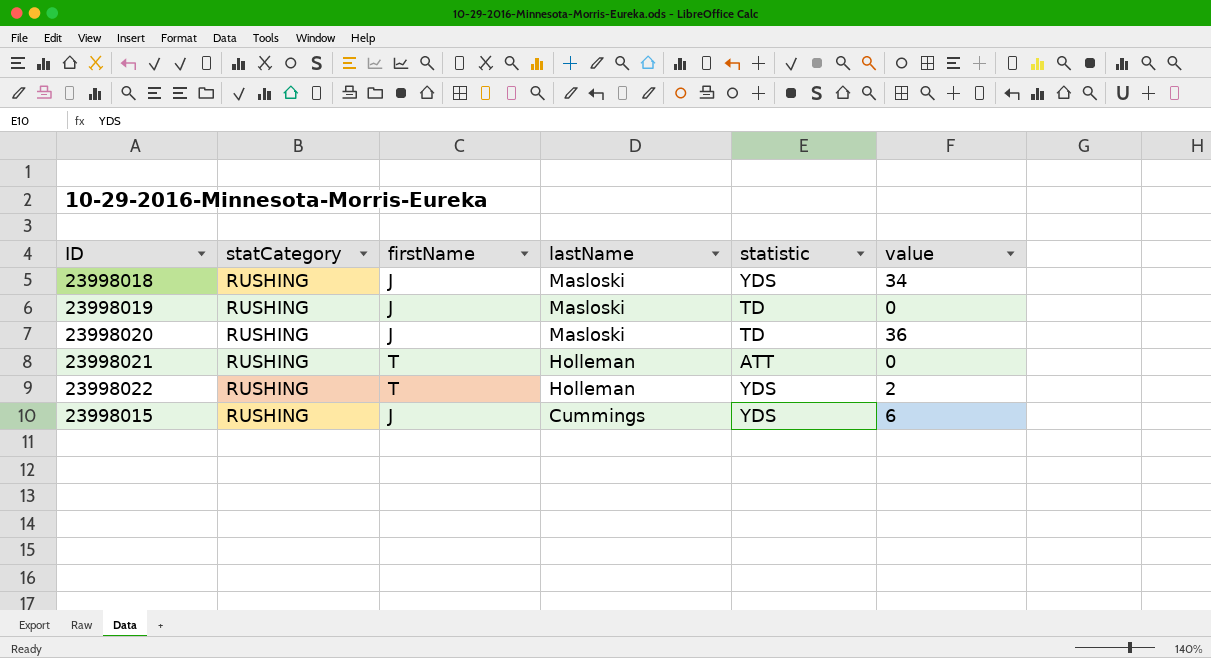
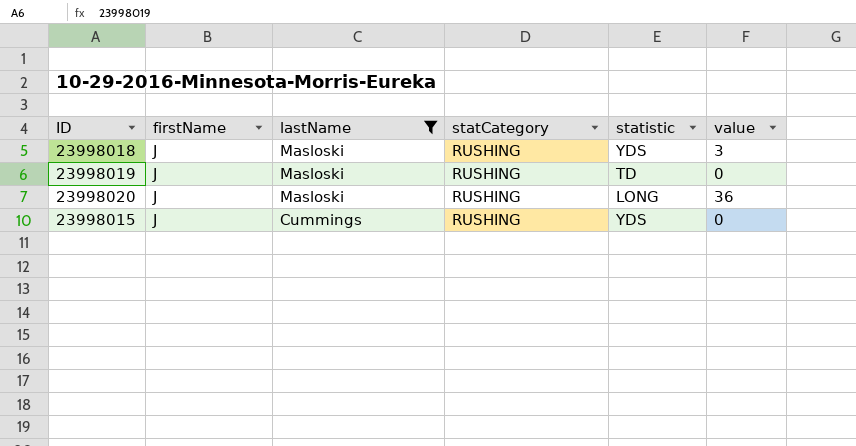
filter: none -> lastName != Holleman
column statCategory | position: 2 -> 4
23998018 | value: 34 -> 3
23998020 | statistic: TD -> LONG
23998015 | value: 6 -> 0

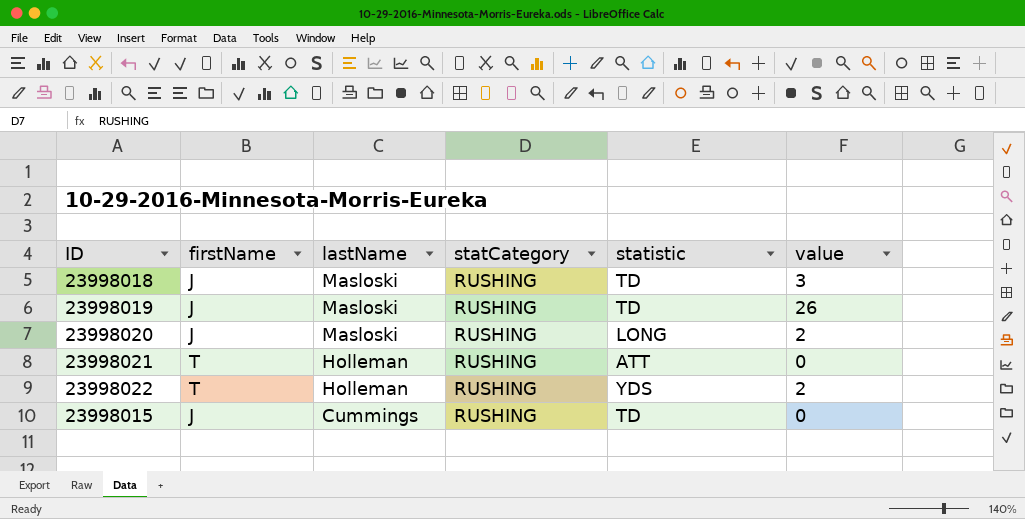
filter: lastName != Holleman -> none
23998018 | statistic: YDS -> TD
23998019 | value: 0 -> 26
23998020 | value: 36 -> 2
23998015 | statistic: YDS -> TD

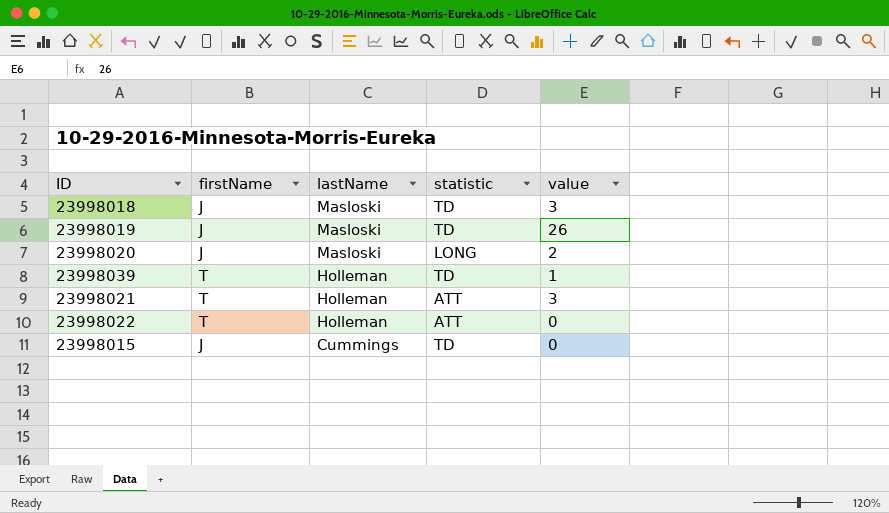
column statCategory | position: 4 -> none
row 23998039: none -> T | Holleman | TD | 1
23998021 | value: 0 -> 3
23998022 | statistic: YDS -> ATT
23998022 | value: 2 -> 0

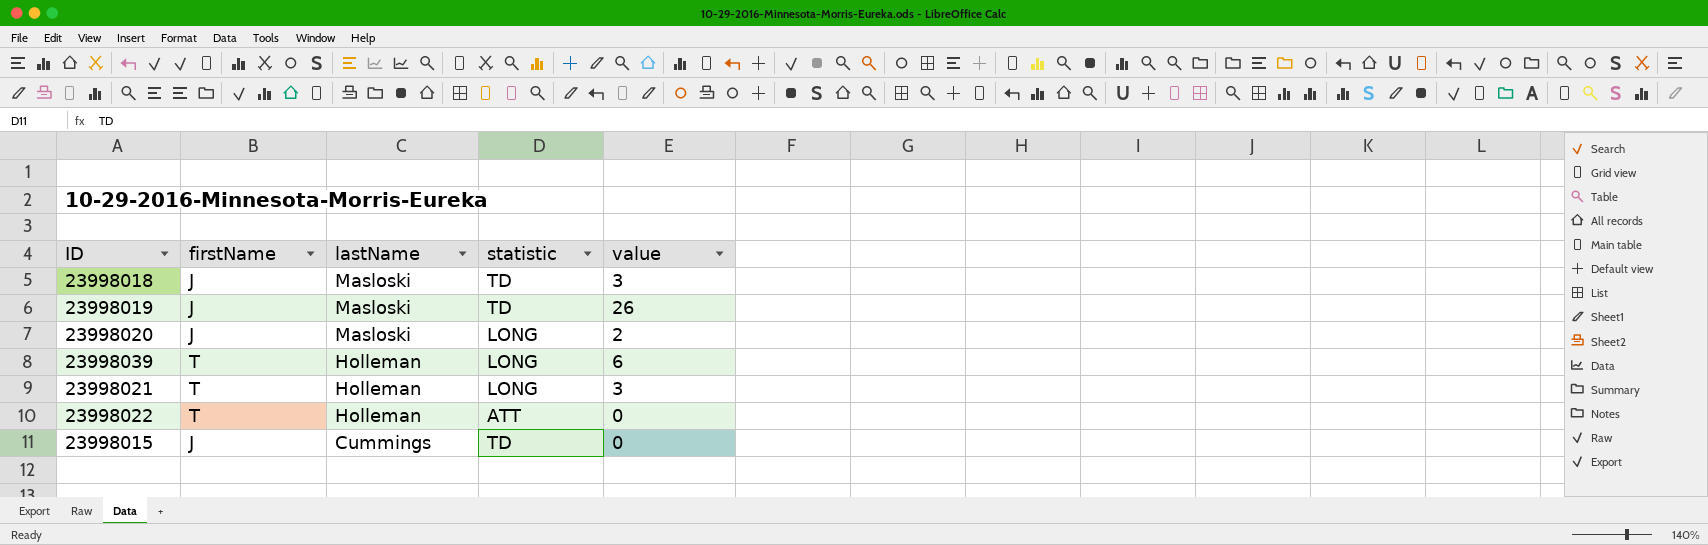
23998039 | statistic: TD -> LONG
23998039 | value: 1 -> 6
23998021 | statistic: ATT -> LONG

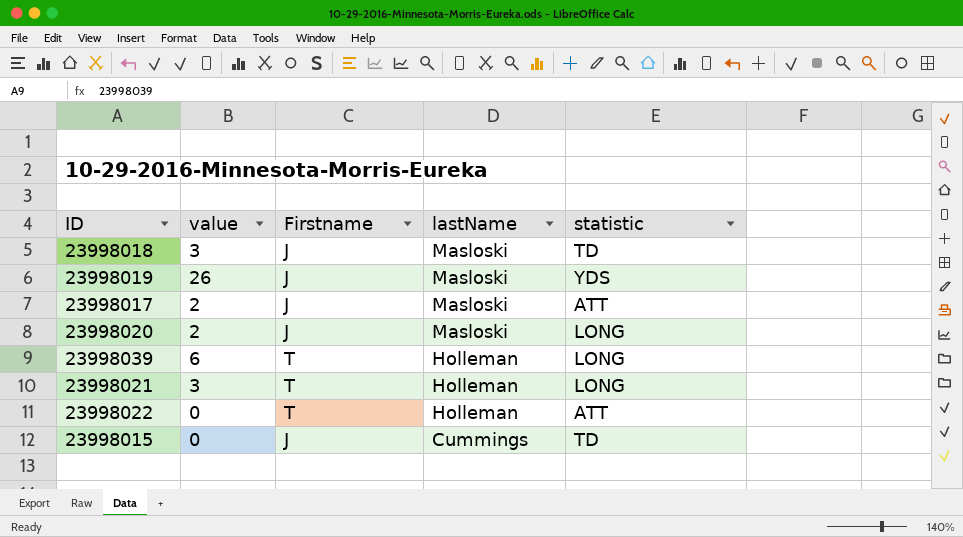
column value | position: 5 -> 2
column name: firstName -> Firstname
23998019 | statistic: TD -> YDS
row 23998017: none -> 2 | J | Masloski | ATT

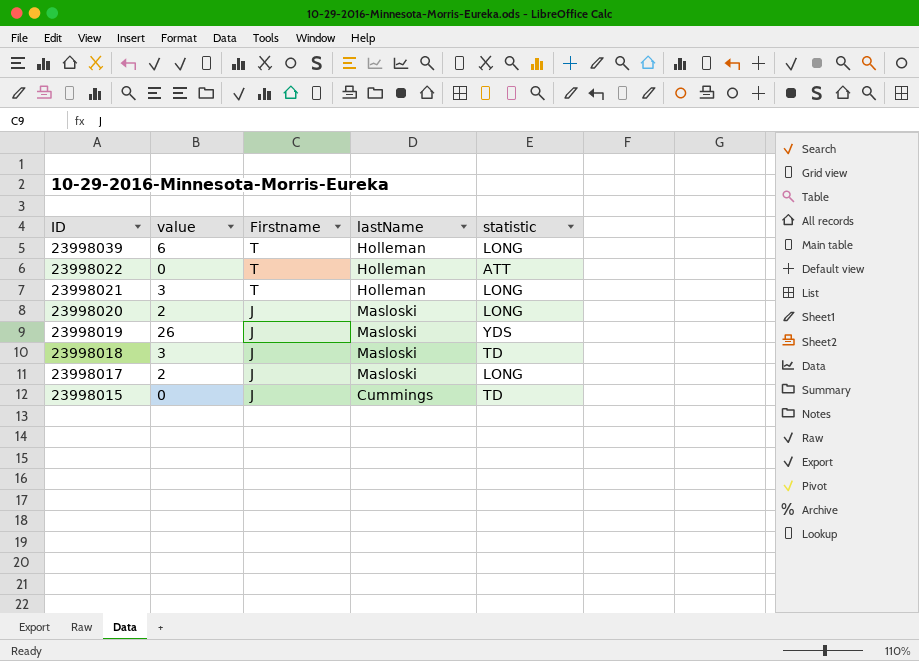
row order: lastName descending -> ID descending
23998017 | statistic: ATT -> LONG

